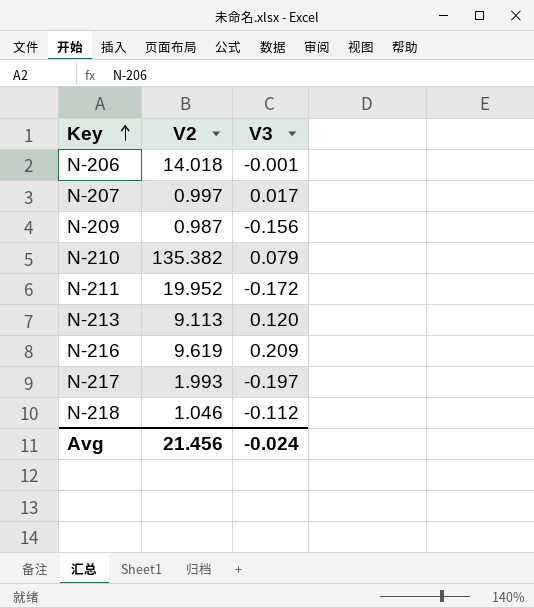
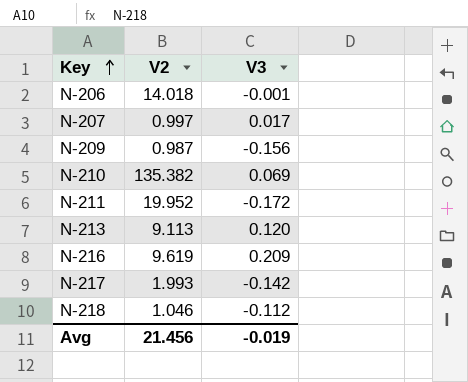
N-210 | V3: 0.079 -> 0.069
N-217 | V3: -0.197 -> -0.142
Avg | V3: -0.024 -> -0.019

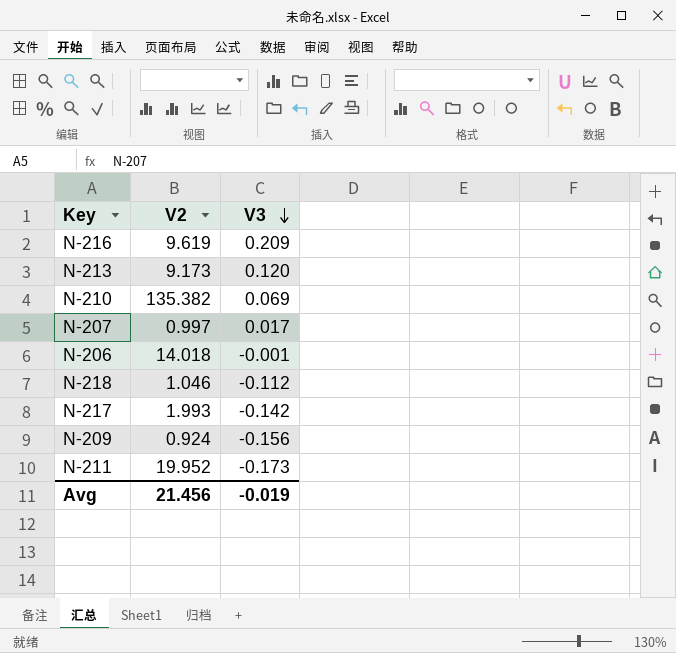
row order: Key ascending -> V3 descending
N-213 | V2: 9.113 -> 9.173
N-209 | V2: 0.987 -> 0.924
N-211 | V3: -0.172 -> -0.173

